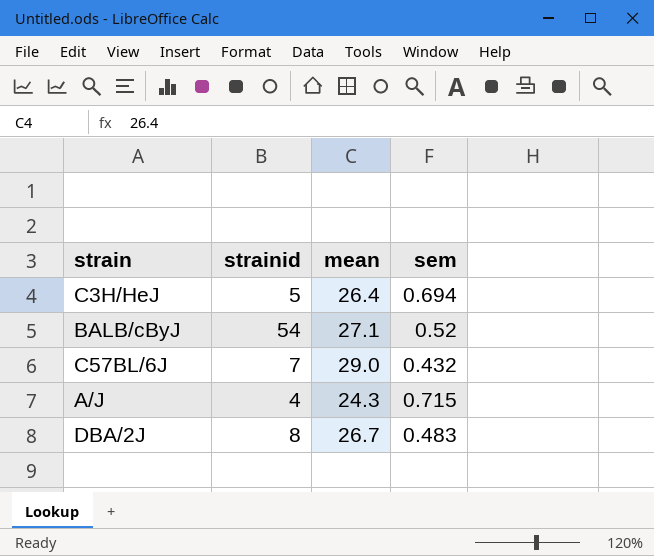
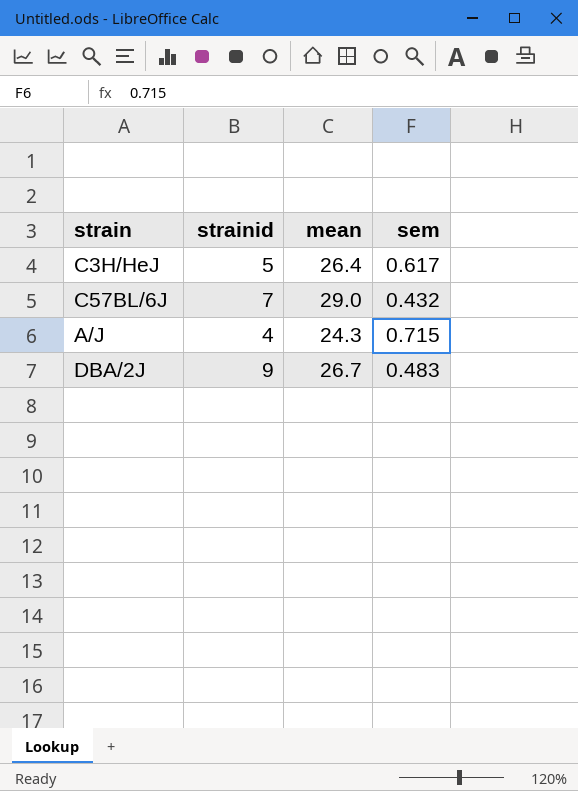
row BALB/cByJ: 54 | 27.1 | 0.52 -> none
C3H/HeJ | sem: 0.694 -> 0.617
DBA/2J | strainid: 8 -> 9

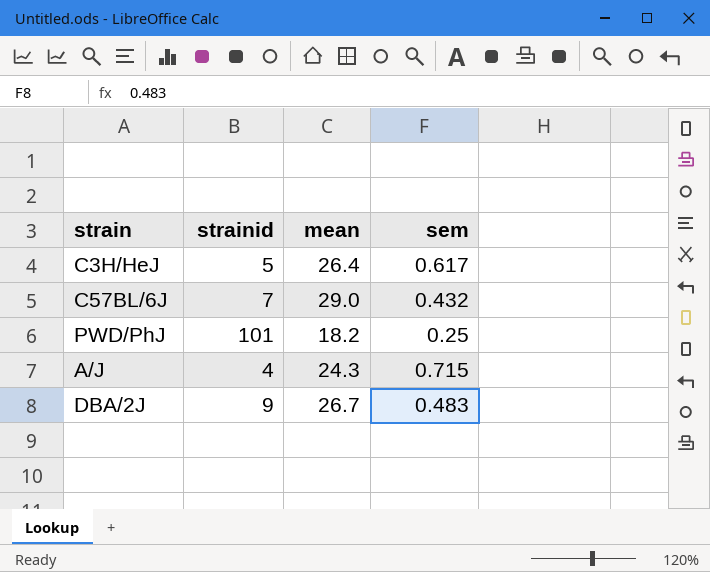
row PWD/PhJ: none -> 101 | 18.2 | 0.25

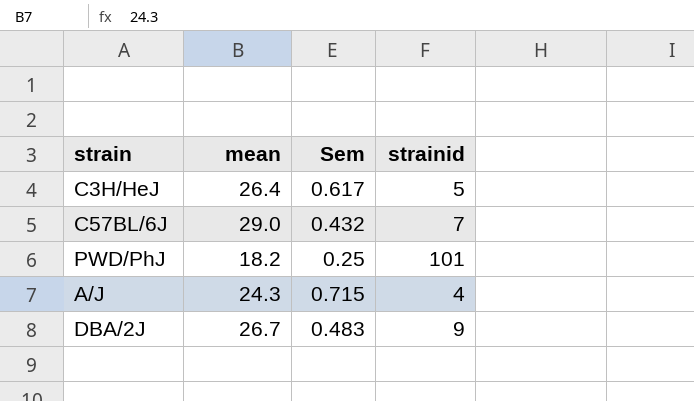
column name: sem -> Sem
column strainid | position: 2 -> 4

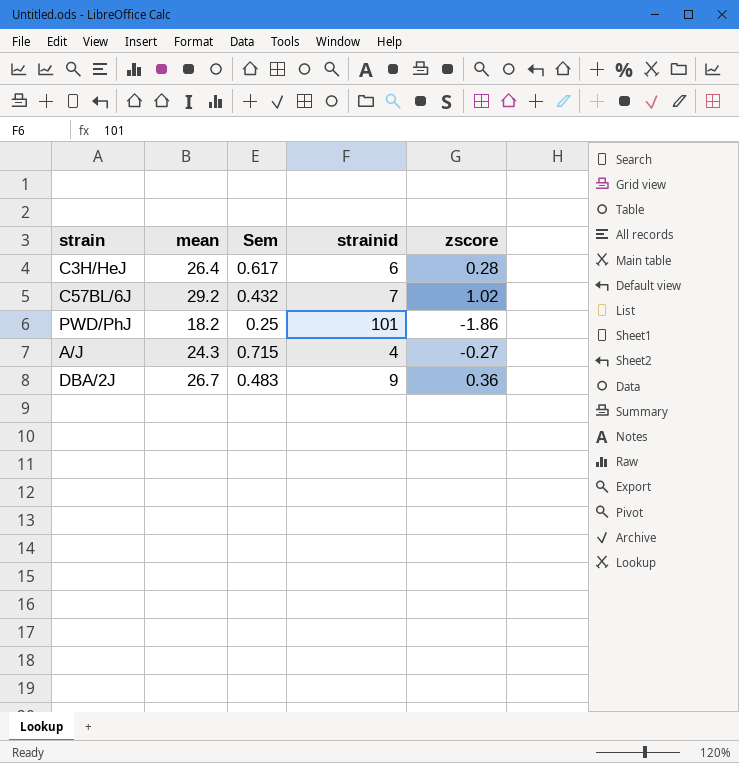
column zscore | position: none -> 5
C3H/HeJ | strainid: 5 -> 6
C57BL/6J | mean: 29.0 -> 29.2

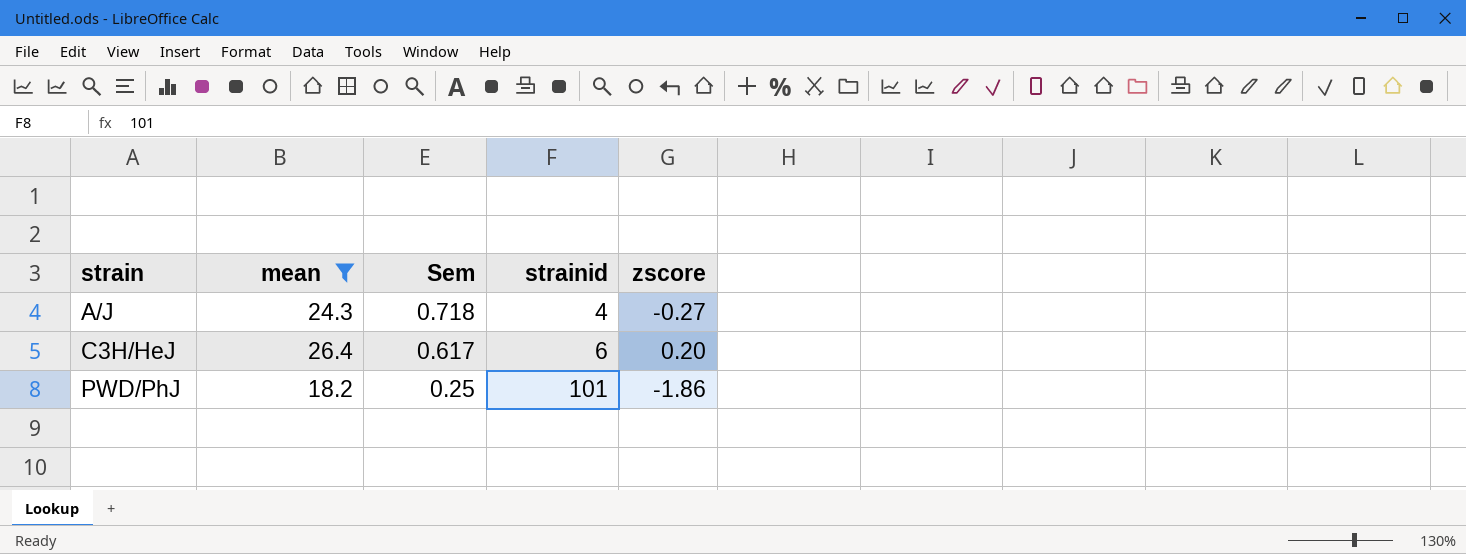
filter: none -> mean <= 26.4
row order: none -> strain ascending
A/J | Sem: 0.715 -> 0.718
C3H/HeJ | zscore: 0.28 -> 0.20

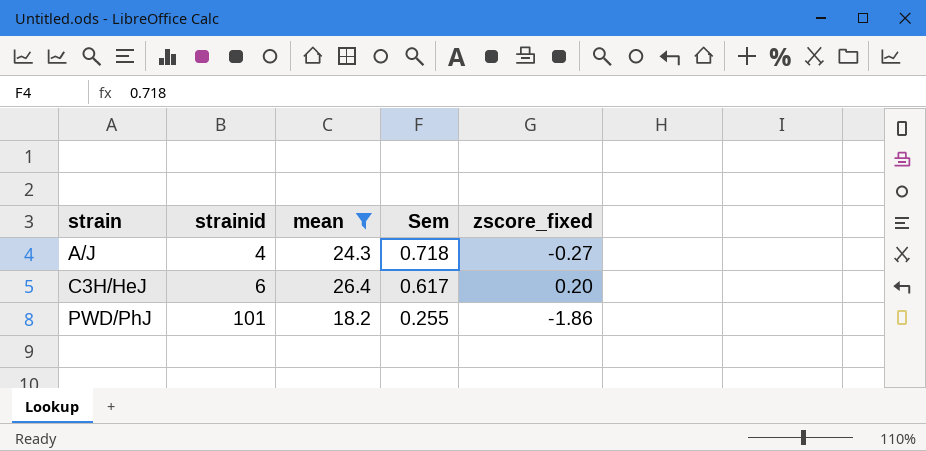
column strainid | position: 4 -> 2
column name: zscore -> zscore_fixed
PWD/PhJ | Sem: 0.25 -> 0.255

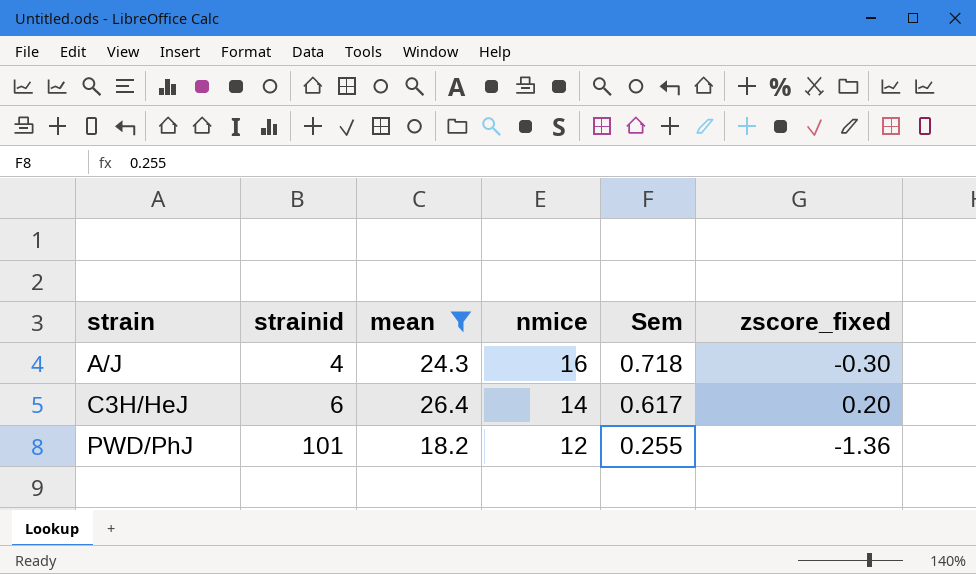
column nmice | position: none -> 4
A/J | zscore_fixed: -0.27 -> -0.30
PWD/PhJ | zscore_fixed: -1.86 -> -1.36

